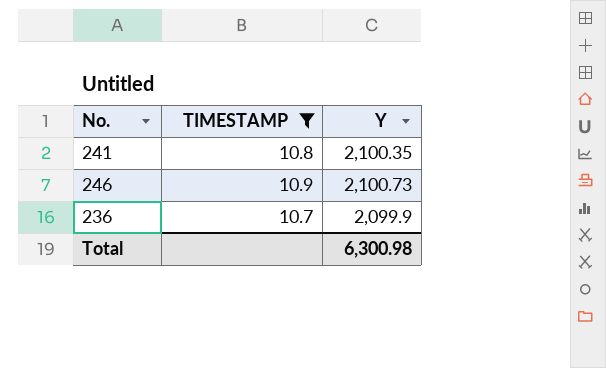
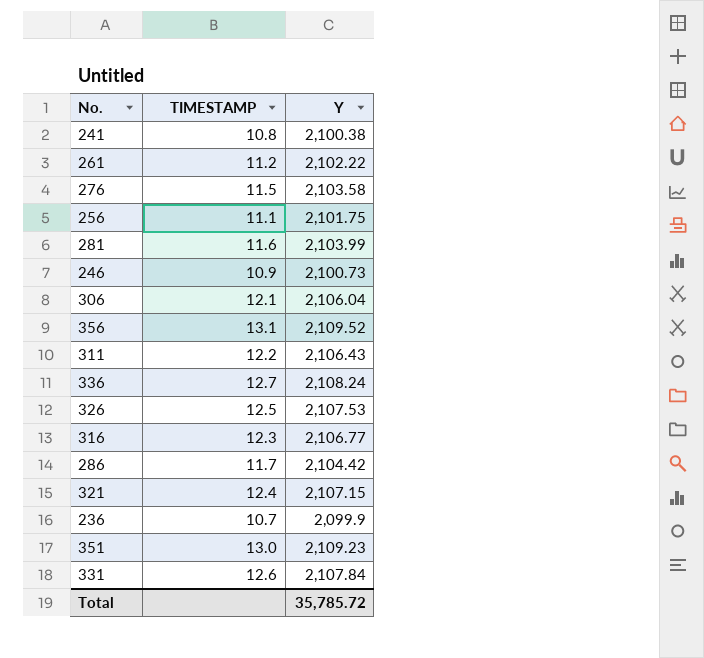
filter: TIMESTAMP <= 10.9 -> none
241 | Y: 2,100.35 -> 2,100.38
Total | Y: 6,300.98 -> 35,785.72

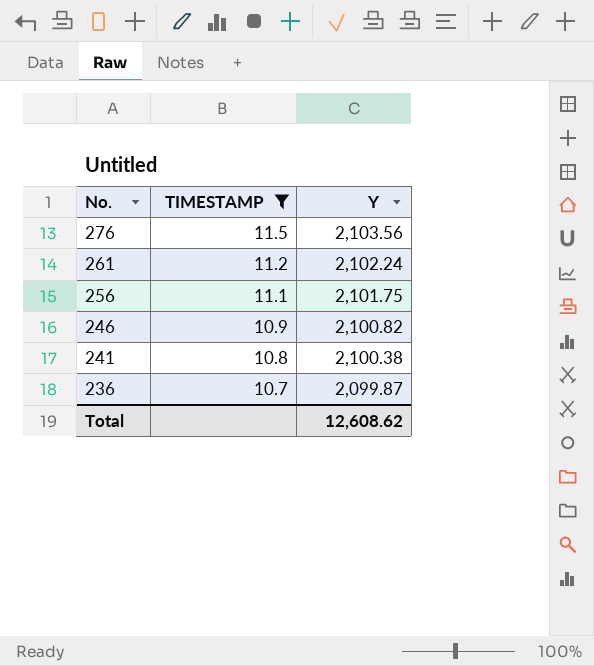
filter: none -> TIMESTAMP <= 11.5
row order: none -> No. descending
276 | Y: 2,103.58 -> 2,103.56
261 | Y: 2,102.22 -> 2,102.24
246 | Y: 2,100.73 -> 2,100.82
236 | Y: 2,099.9 -> 2,099.87
Total | Y: 35,785.72 -> 12,608.62

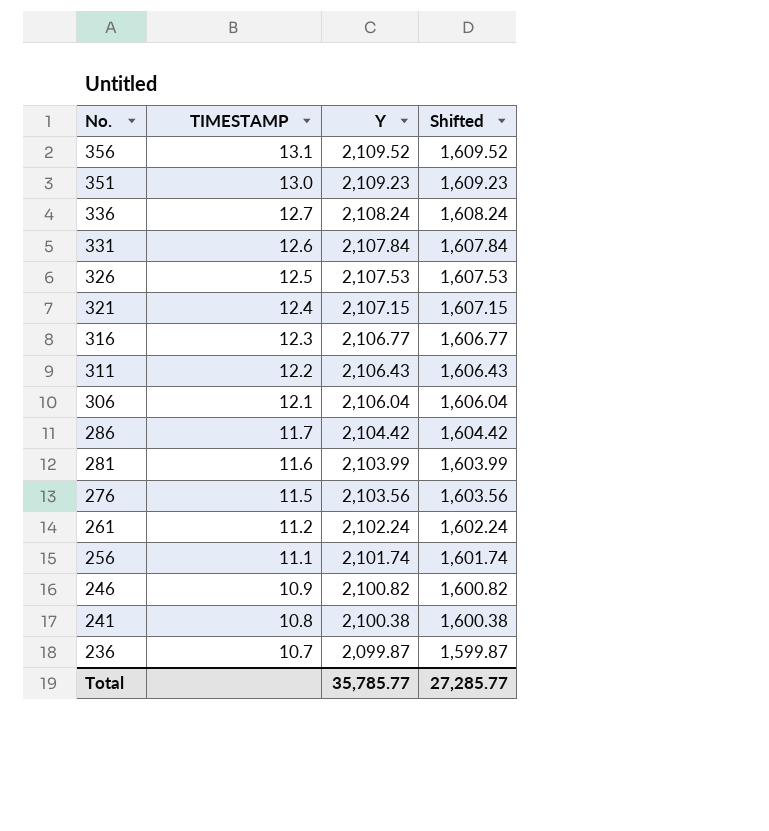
filter: TIMESTAMP <= 11.5 -> none
column Shifted | formula: none -> [Y] - 500
256 | Y: 2,101.75 -> 2,101.74
Total | Y: 12,608.62 -> 35,785.77

